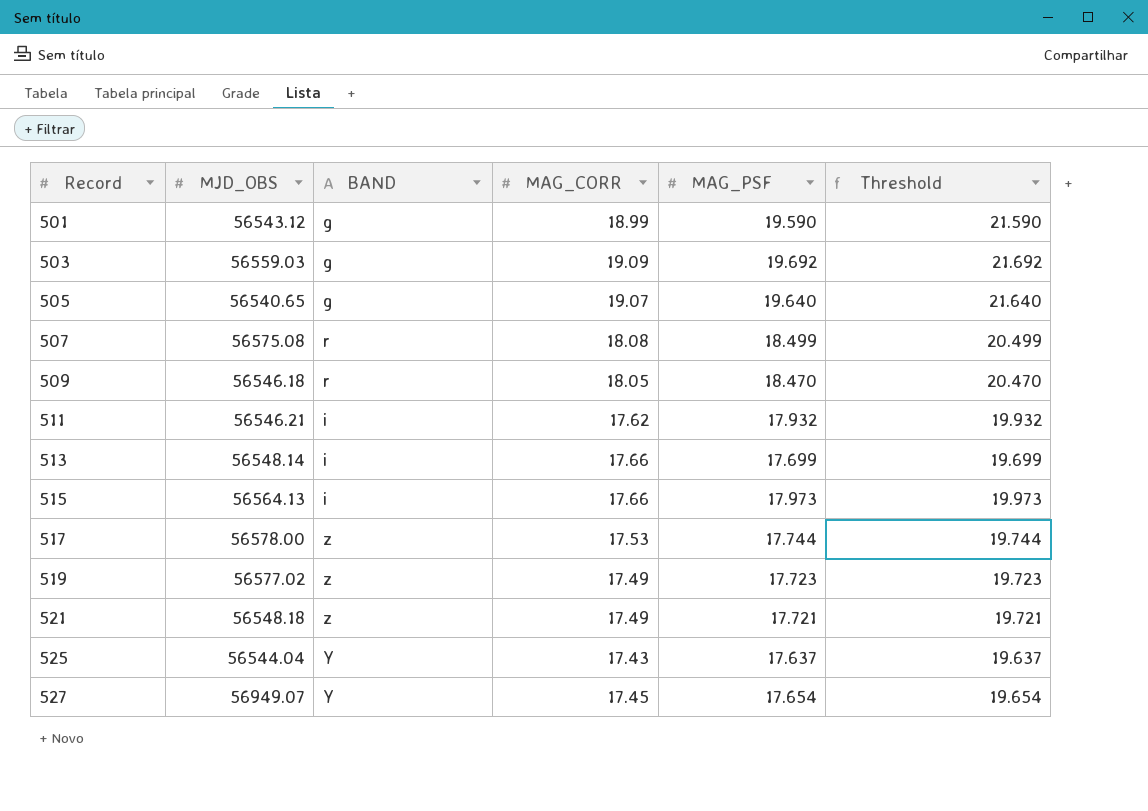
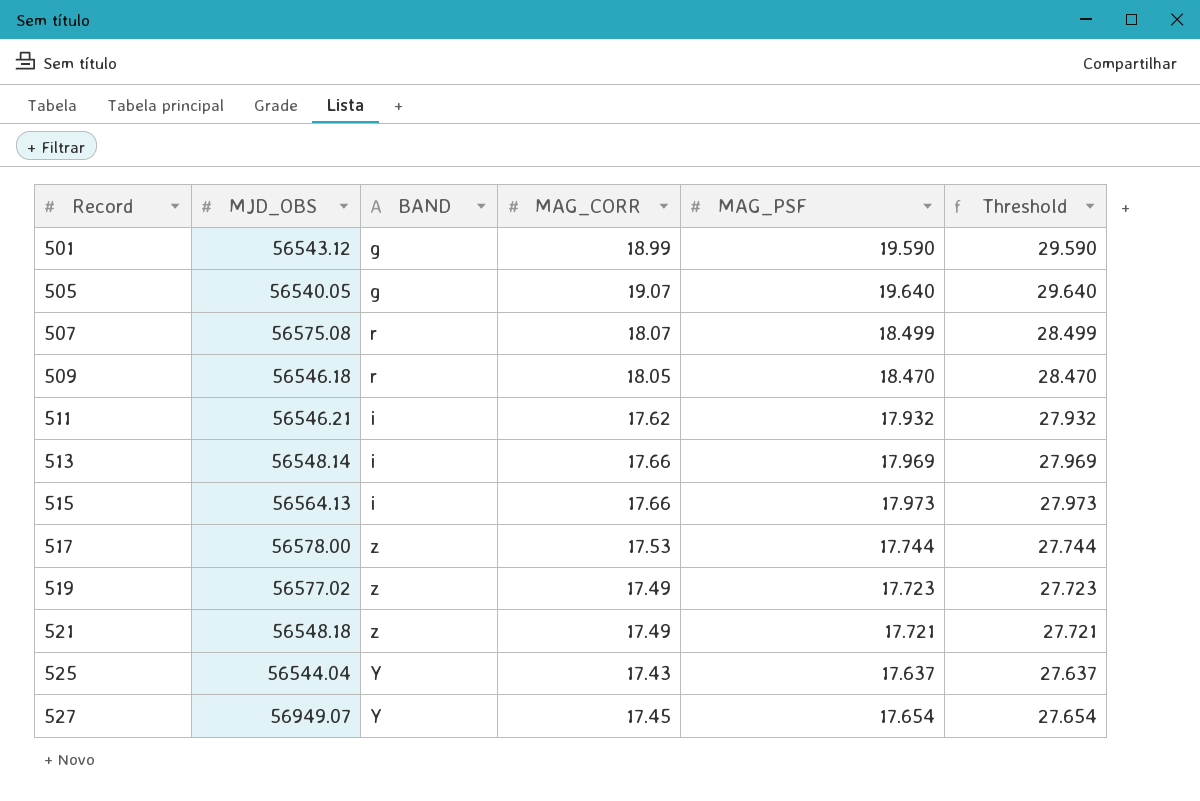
column Threshold | formula: [MAG_PSF] + 2 -> [MAG_PSF] + 10
row 503: 56559.03 | g | 19.09 | 19.692 | 21.692 -> none
505 | MJD_OBS: 56540.65 -> 56540.05
507 | MAG_CORR: 18.08 -> 18.07
513 | MAG_PSF: 17.699 -> 17.969

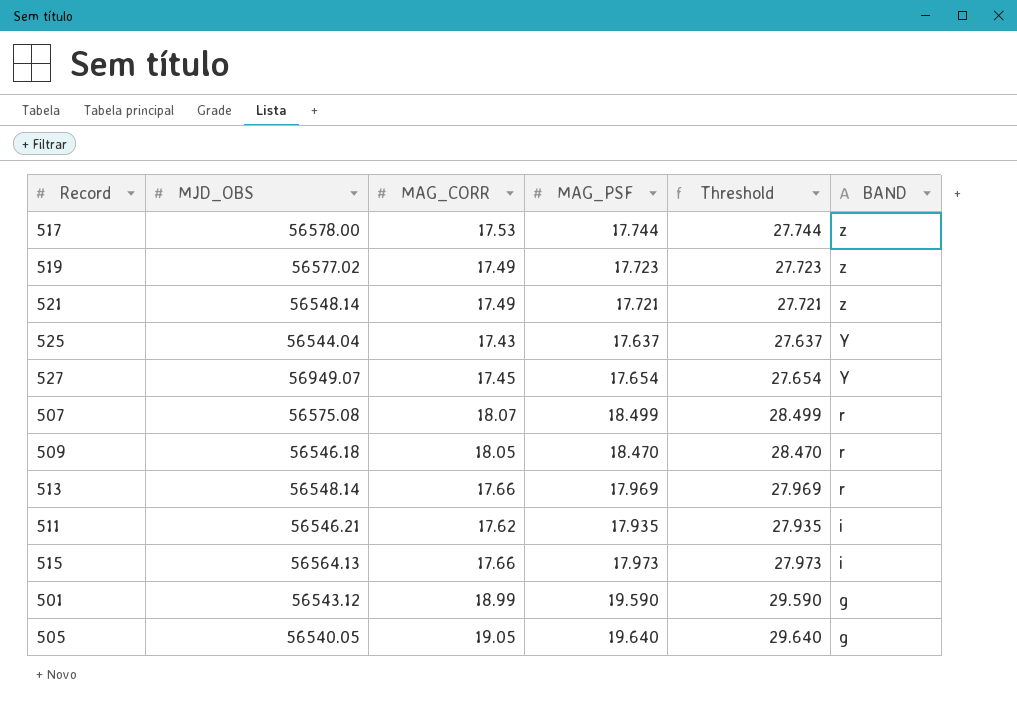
row order: Record ascending -> BAND descending
column BAND | position: 3 -> 6
521 | MJD_OBS: 56548.18 -> 56548.14
513 | BAND: i -> r
511 | MAG_PSF: 17.932 -> 17.935
511 | Threshold: 27.932 -> 27.935
505 | MAG_CORR: 19.07 -> 19.05

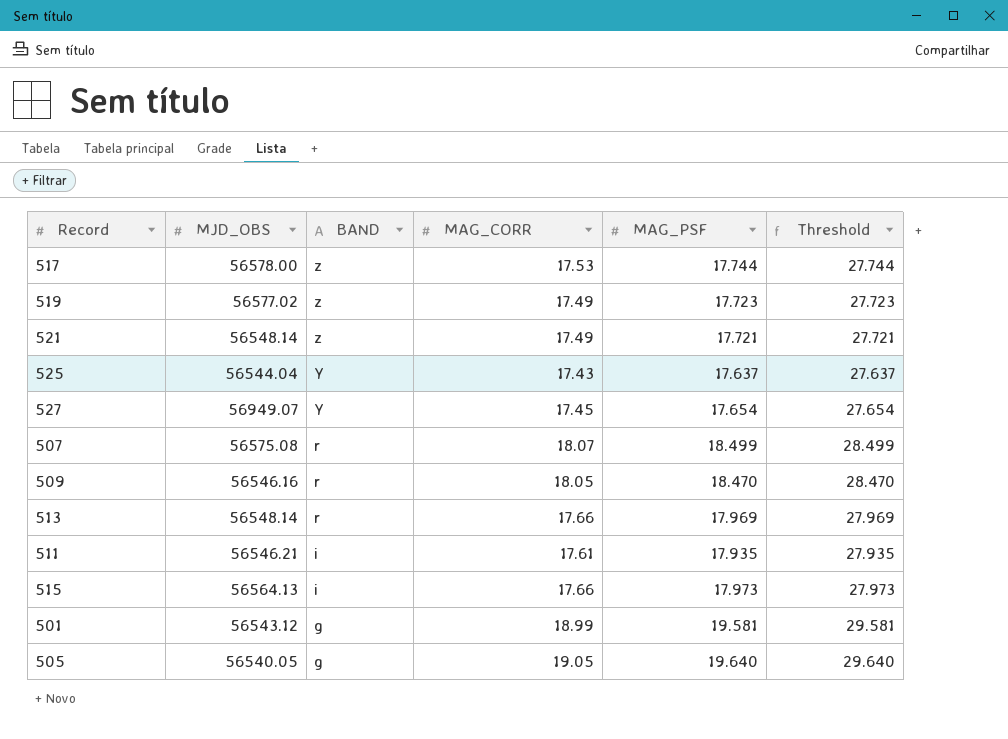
column BAND | position: 6 -> 3
509 | MJD_OBS: 56546.18 -> 56546.16
511 | MAG_CORR: 17.62 -> 17.61
501 | MAG_PSF: 19.590 -> 19.581
501 | Threshold: 29.590 -> 29.581

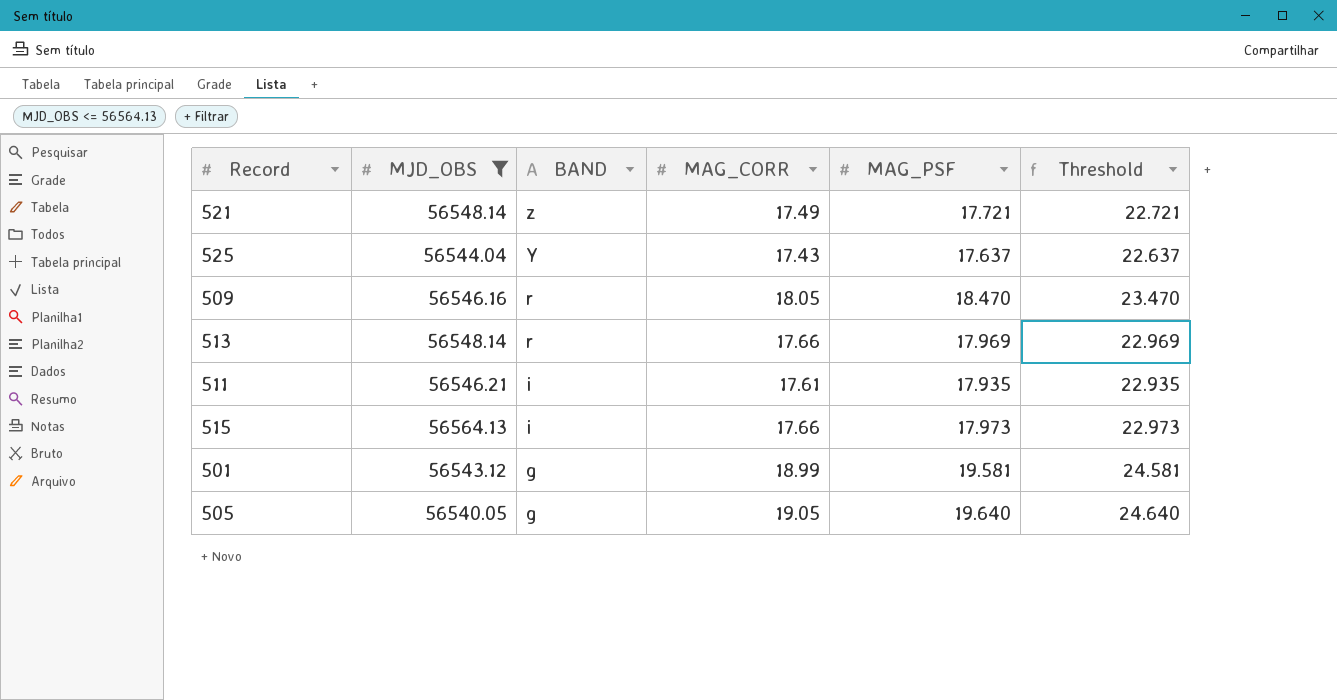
filter: none -> MJD_OBS <= 56564.13
column Threshold | formula: [MAG_PSF] + 10 -> [MAG_PSF] + 5

